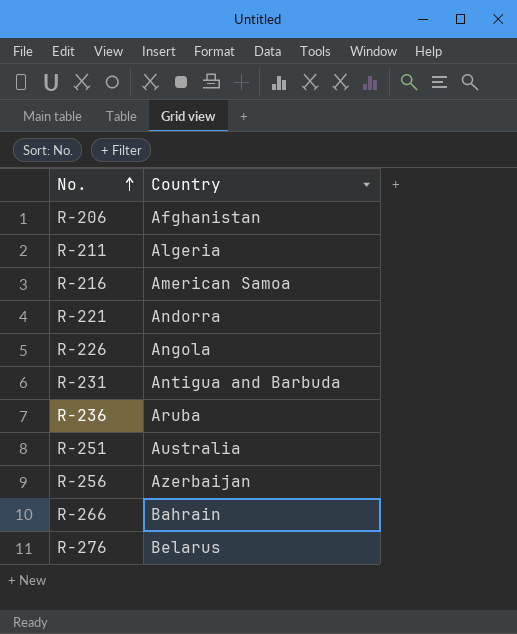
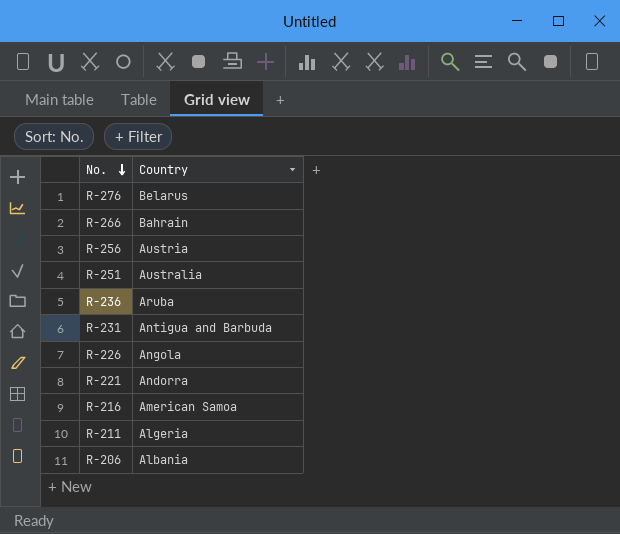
row order: No. ascending -> No. descending
R-256 | Country: Azerbaijan -> Austria
R-206 | Country: Afghanistan -> Albania

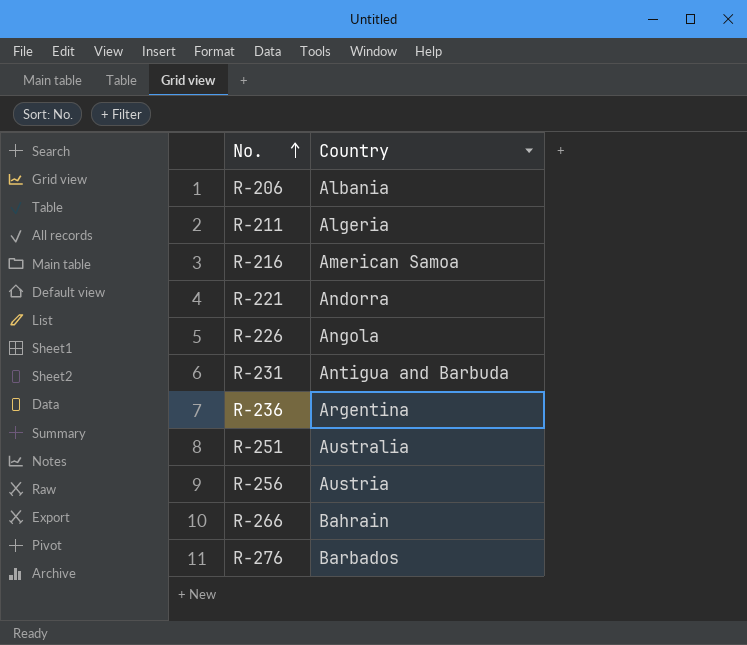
row order: No. descending -> No. ascending
R-236 | Country: Aruba -> Argentina
R-276 | Country: Belarus -> Barbados

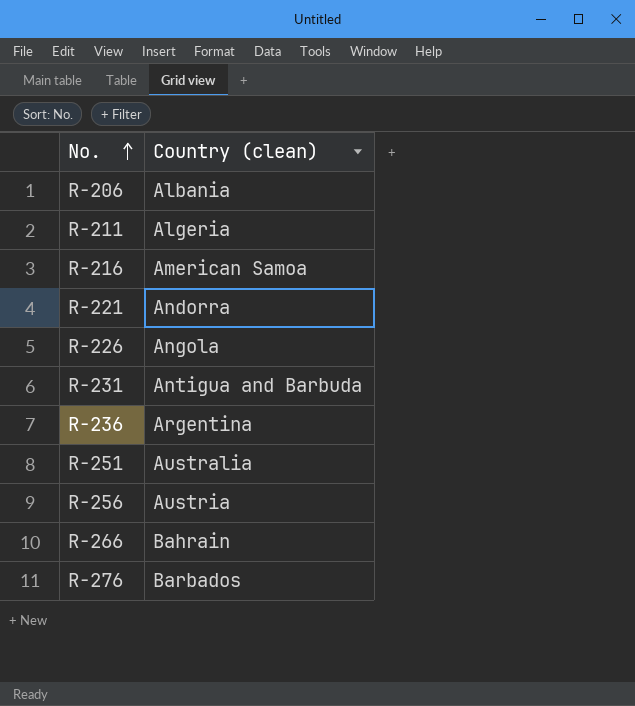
column name: Country -> Country (clean)

